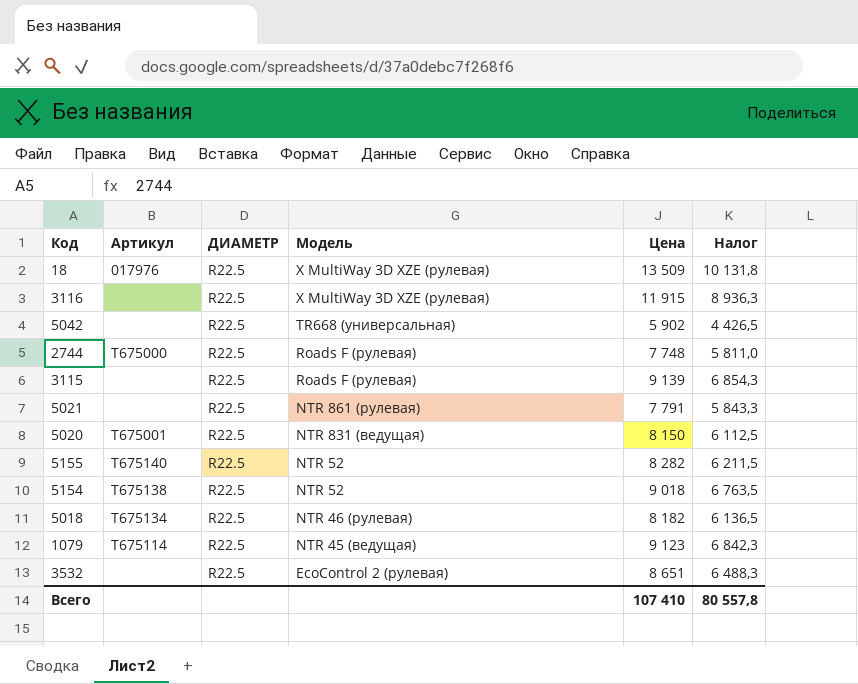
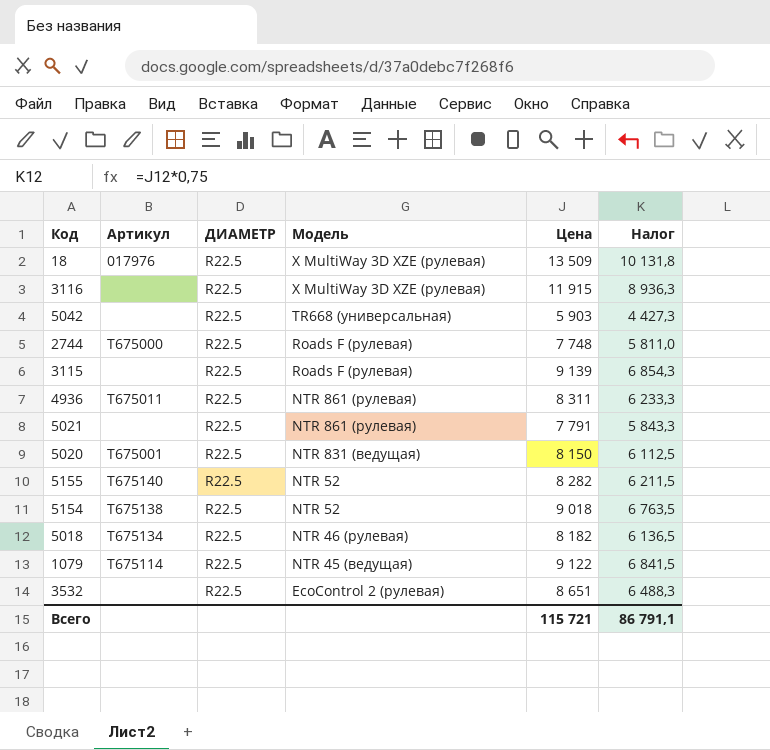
5042 | Цена: 5 902 -> 5 903
5042 | Налог: 4 426,5 -> 4 427,3
row 4936: none -> T675011 | R22.5 | NTR 861 (рулевая) | 8 311 | 6 233,3
1079 | Цена: 9 123 -> 9 122
1079 | Налог: 6 842,3 -> 6 841,5
Всего | Цена: 107 410 -> 115 721
Всего | Налог: 80 557,8 -> 86 791,1

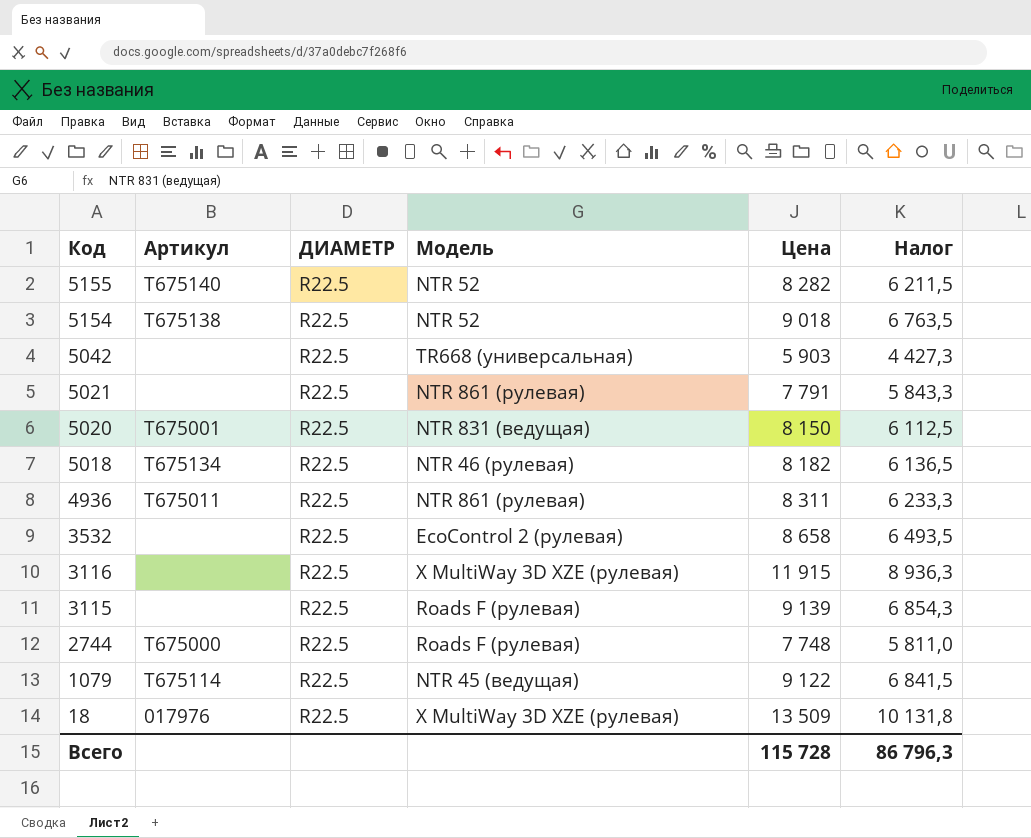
row order: Модель descending -> Код descending
3532 | Цена: 8 651 -> 8 658
3532 | Налог: 6 488,3 -> 6 493,5
Всего | Цена: 115 721 -> 115 728
Всего | Налог: 86 791,1 -> 86 796,3

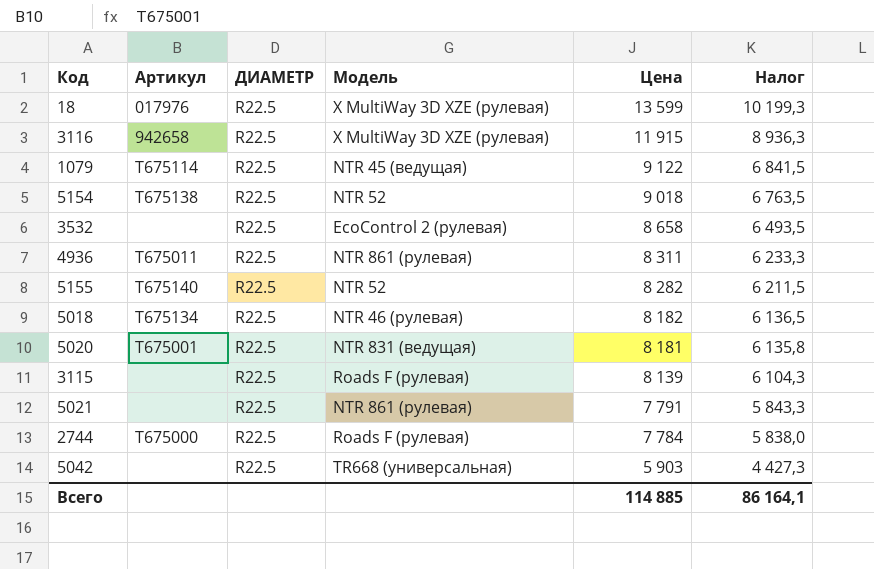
row order: Код descending -> Цена descending
18 | Цена: 13 509 -> 13 599
18 | Налог: 10 131,8 -> 10 199,3
3116 | Артикул: none -> 942658
5020 | Цена: 8 150 -> 8 181
5020 | Налог: 6 112,5 -> 6 135,8
3115 | Цена: 9 139 -> 8 139
3115 | Налог: 6 854,3 -> 6 104,3
2744 | Цена: 7 748 -> 7 784
2744 | Налог: 5 811,0 -> 5 838,0
Всего | Цена: 115 728 -> 114 885
Всего | Налог: 86 796,3 -> 86 164,1

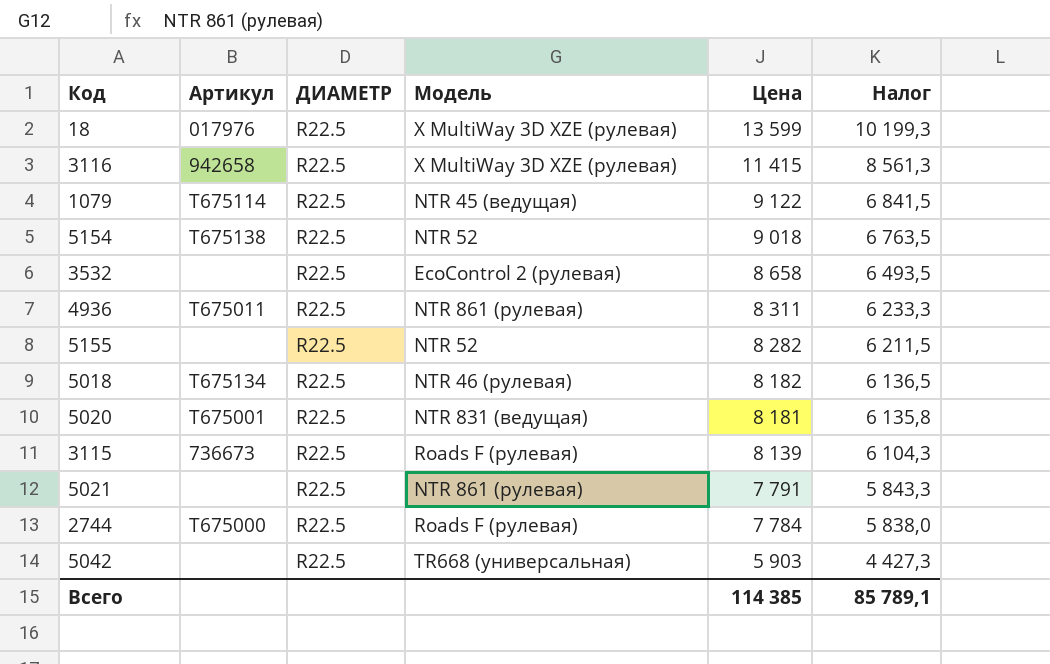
3116 | Цена: 11 915 -> 11 415
3116 | Налог: 8 936,3 -> 8 561,3
5155 | Артикул: T675140 -> none
3115 | Артикул: none -> 736673
Всего | Цена: 114 885 -> 114 385
Всего | Налог: 86 164,1 -> 85 789,1

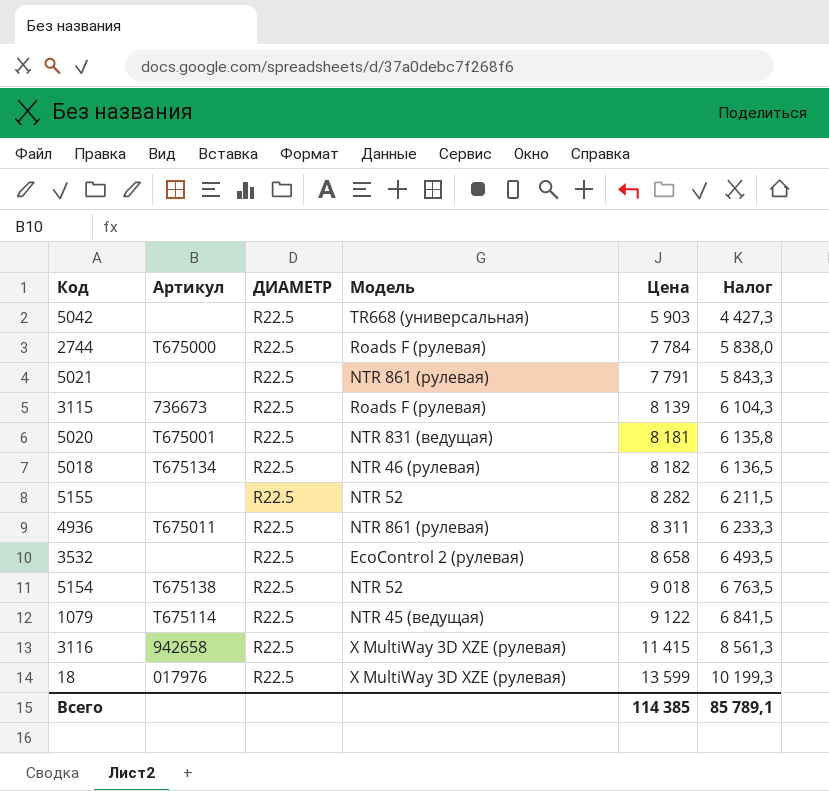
row order: Цена descending -> Цена ascending

